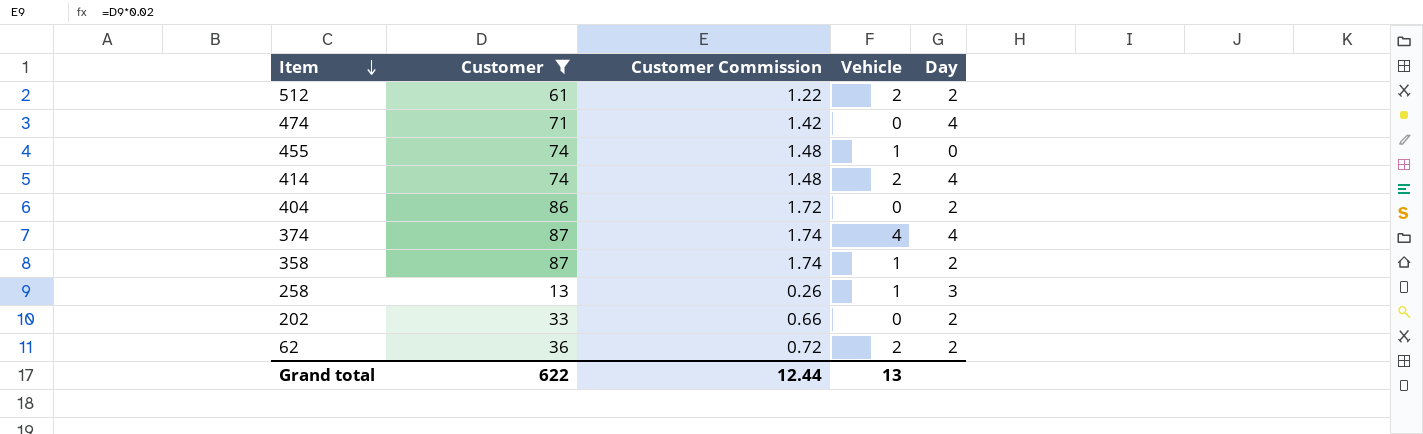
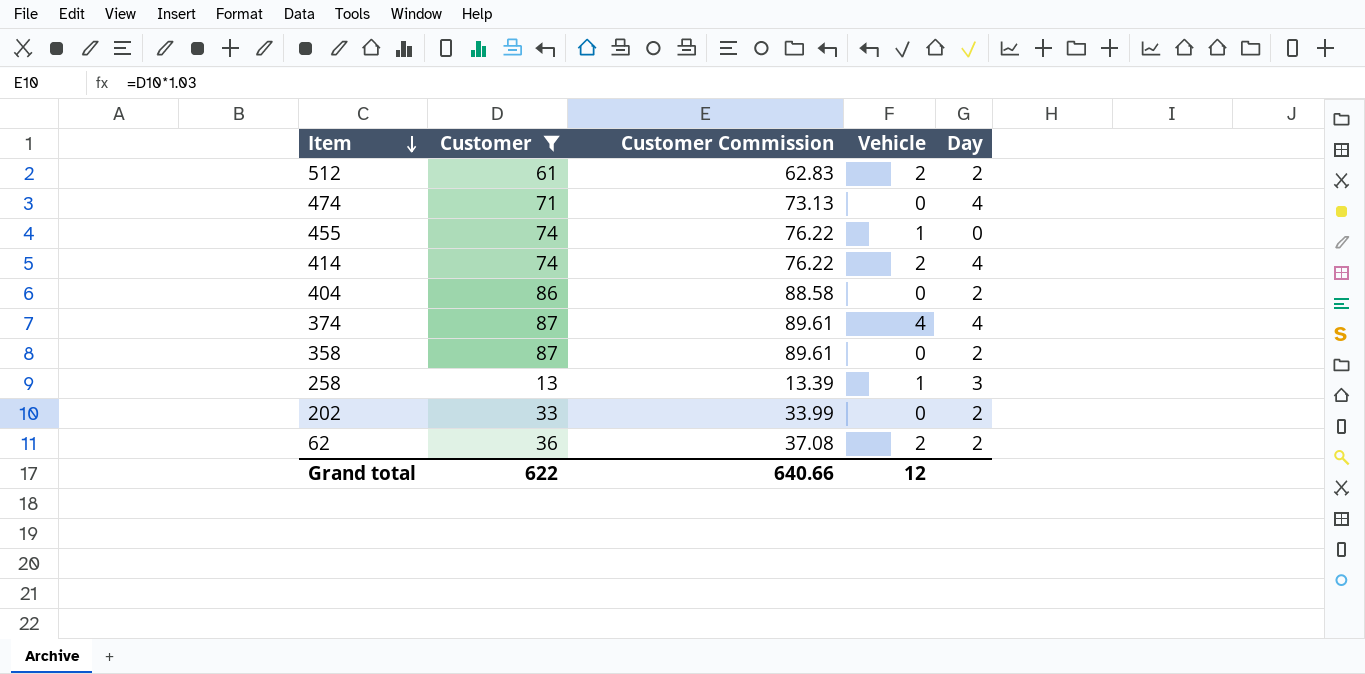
column Customer Commission | formula: [Customer] * 0.02 -> [Customer] * 1.03
358 | Vehicle: 1 -> 0
Grand total | Customer Commission: 12.44 -> 640.66
Grand total | Vehicle: 13 -> 12

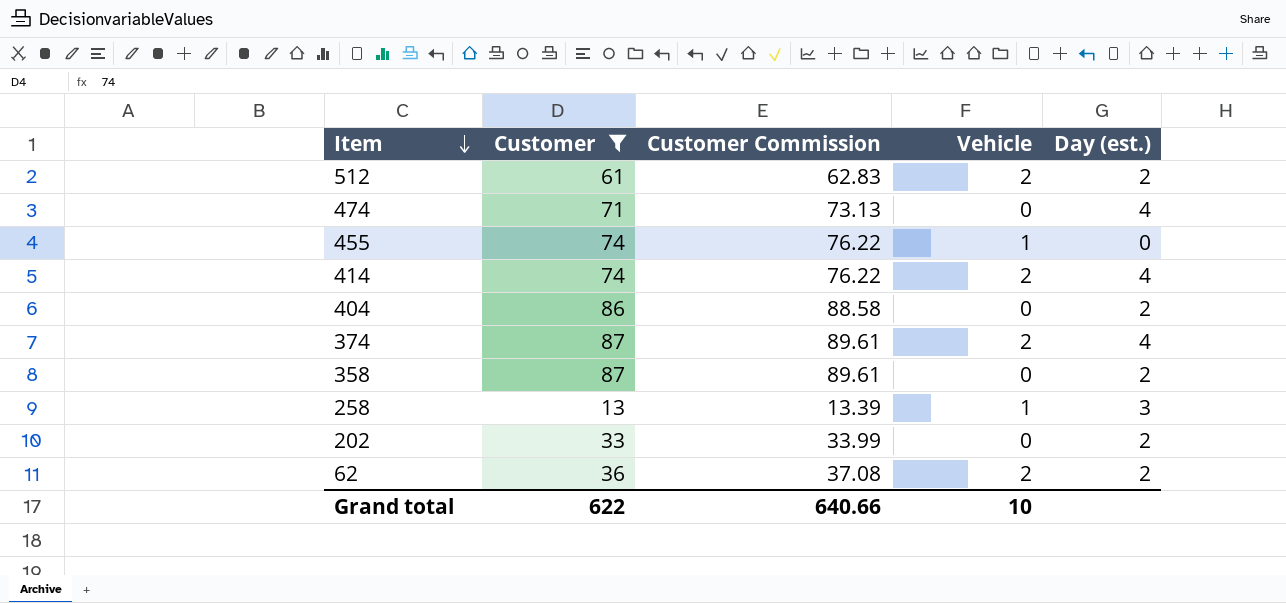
column name: Day -> Day (est.)
374 | Vehicle: 4 -> 2
Grand total | Vehicle: 12 -> 10

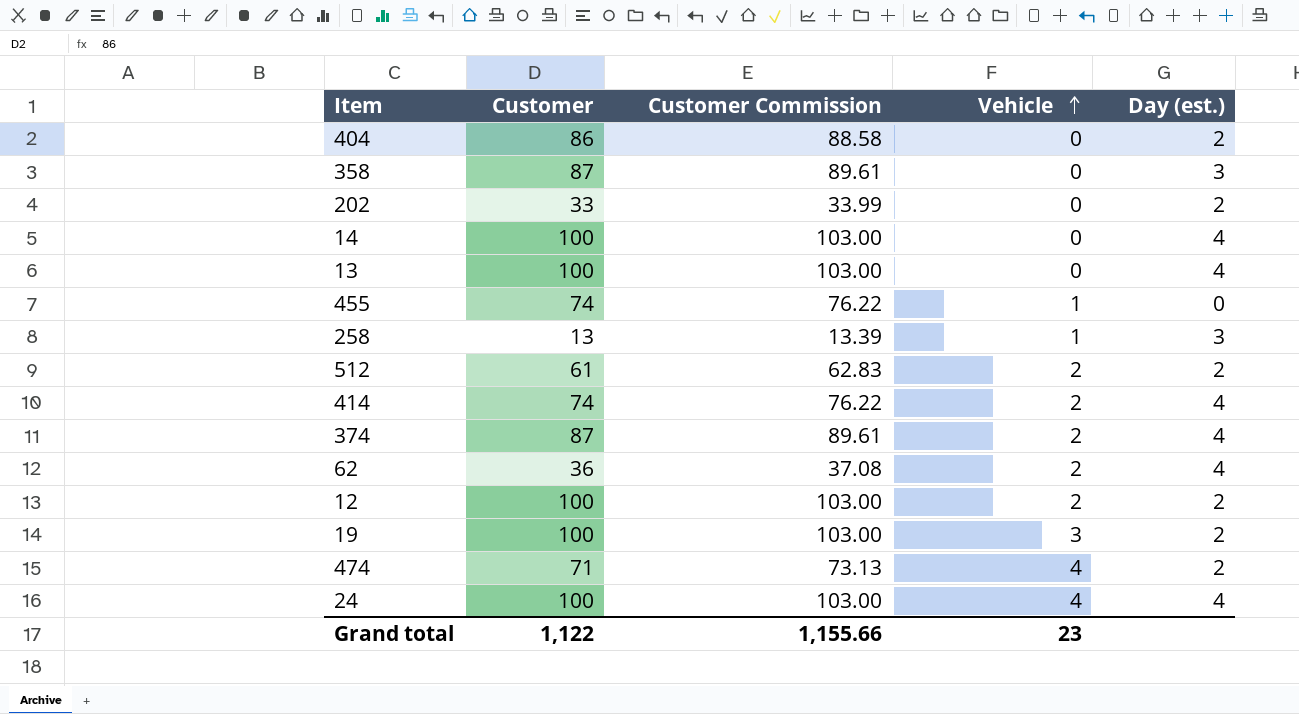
filter: Customer != 100 -> none
row order: Item descending -> Vehicle ascending
358 | Day (est.): 2 -> 3
62 | Day (est.): 2 -> 4
474 | Vehicle: 0 -> 4
474 | Day (est.): 4 -> 2
Grand total | Customer: 622 -> 1,122
Grand total | Customer Commission: 640.66 -> 1,155.66
Grand total | Vehicle: 10 -> 23

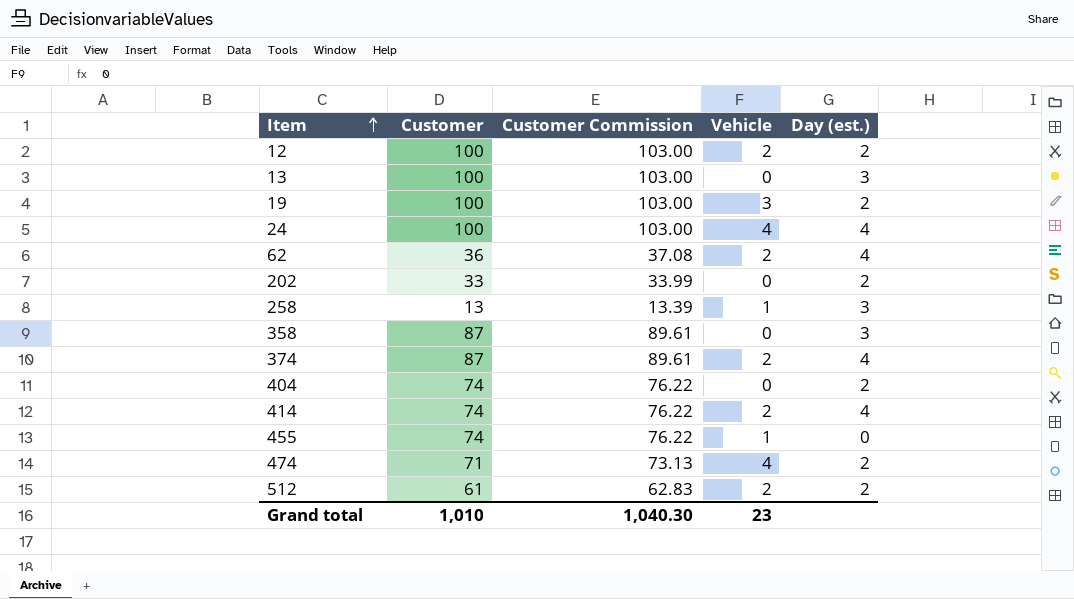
row order: Vehicle ascending -> Item ascending
row 14: 100 | 103.00 | 0 | 4 -> none
13 | Day (est.): 4 -> 3
404 | Customer: 86 -> 74
404 | Customer Commission: 88.58 -> 76.22
Grand total | Customer: 1,122 -> 1,010
Grand total | Customer Commission: 1,155.66 -> 1,040.30

